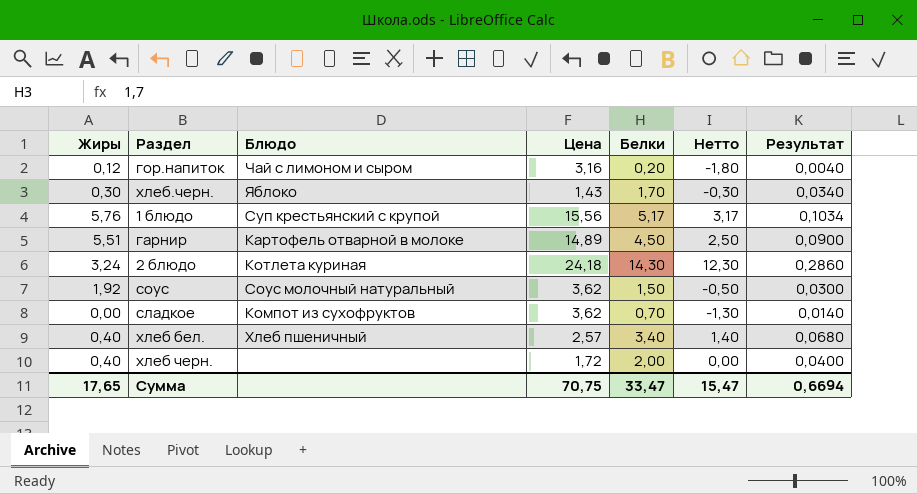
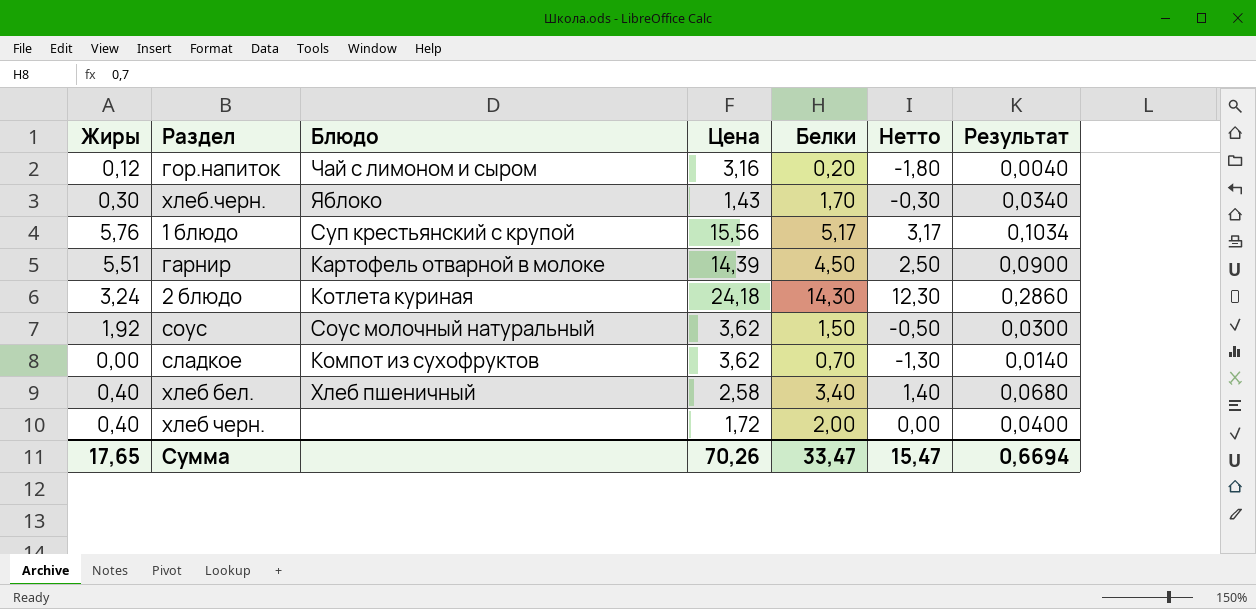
гарнир | Цена: 14,89 -> 14,39
хлеб бел. | Цена: 2,57 -> 2,58
Сумма | Цена: 70,75 -> 70,26

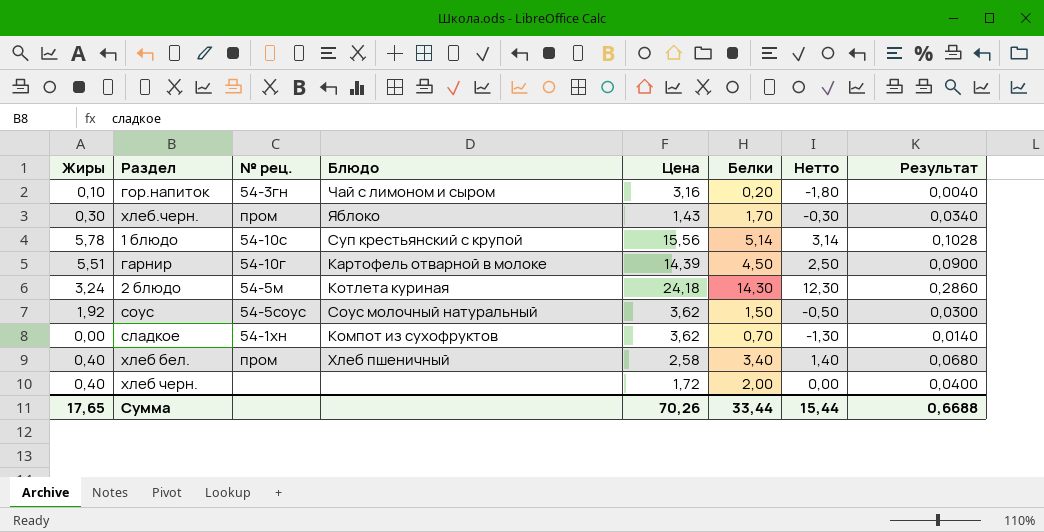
column № рец. | position: none -> 3
гор.напиток | Жиры: 0,12 -> 0,10
1 блюдо | Жиры: 5,76 -> 5,78
1 блюдо | Белки: 5,17 -> 5,14
1 блюдо | Нетто: 3,17 -> 3,14
1 блюдо | Результат: 0,1034 -> 0,1028
Сумма | Белки: 33,47 -> 33,44
Сумма | Нетто: 15,47 -> 15,44
Сумма | Результат: 0,6694 -> 0,6688

